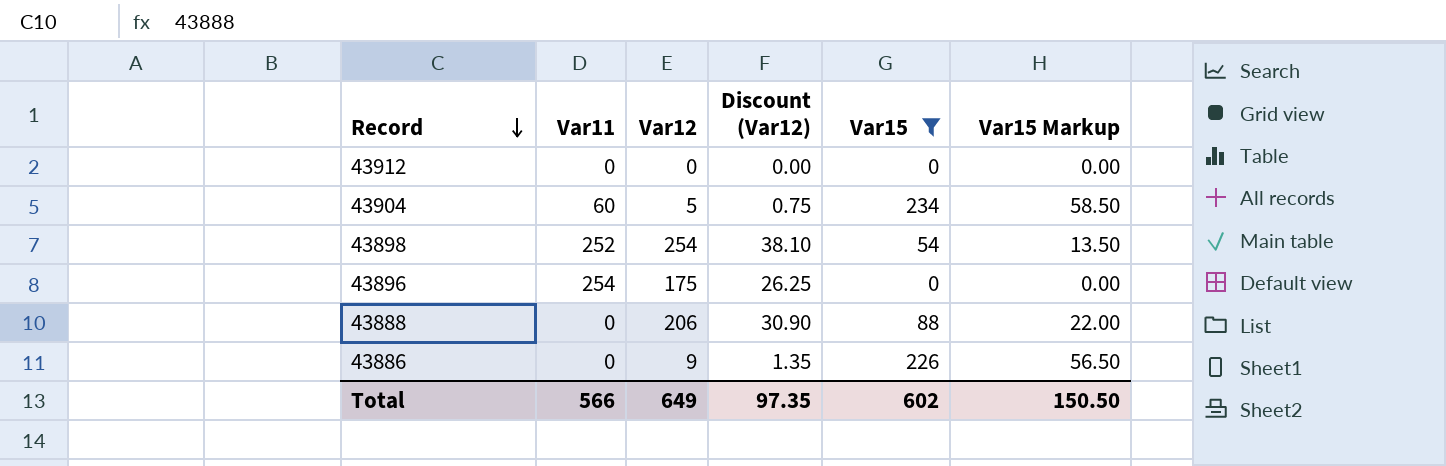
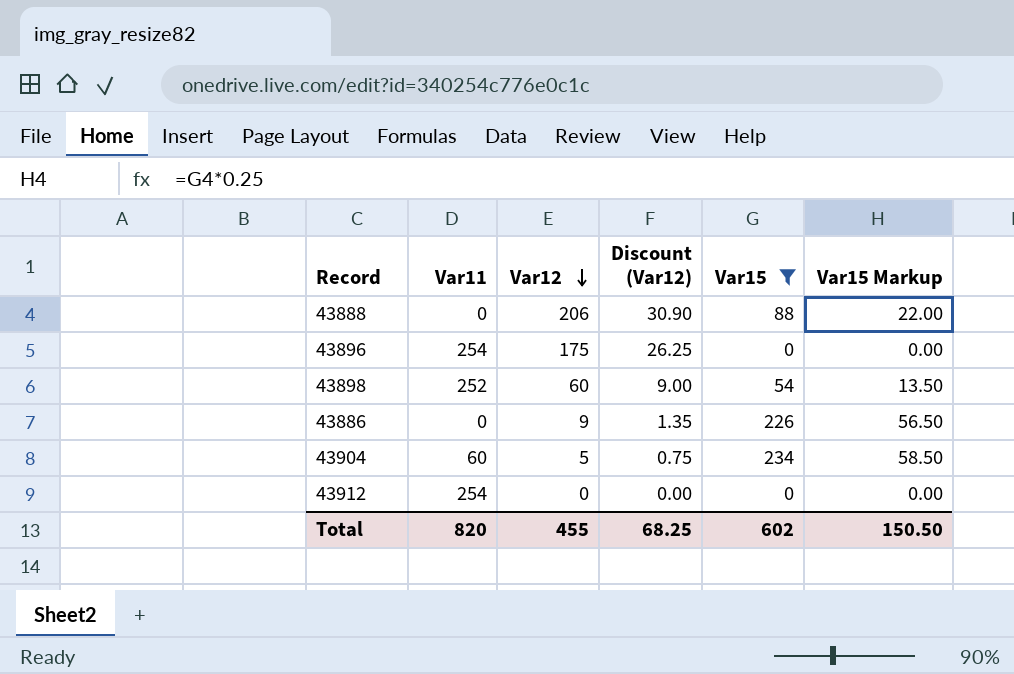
row order: Record descending -> Var12 descending
43898 | Var12: 254 -> 60
43898 | Discount (Var12): 38.10 -> 9.00
43912 | Var11: 0 -> 254
Total | Var11: 566 -> 820
Total | Var12: 649 -> 455
Total | Discount (Var12): 97.35 -> 68.25

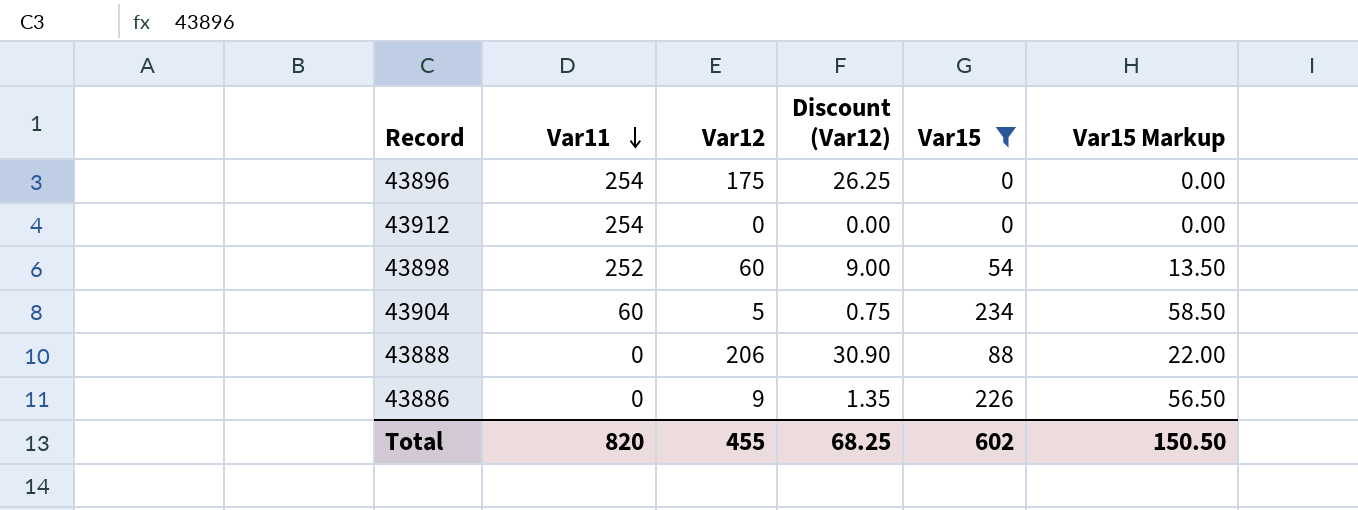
row order: Var12 descending -> Var11 descending

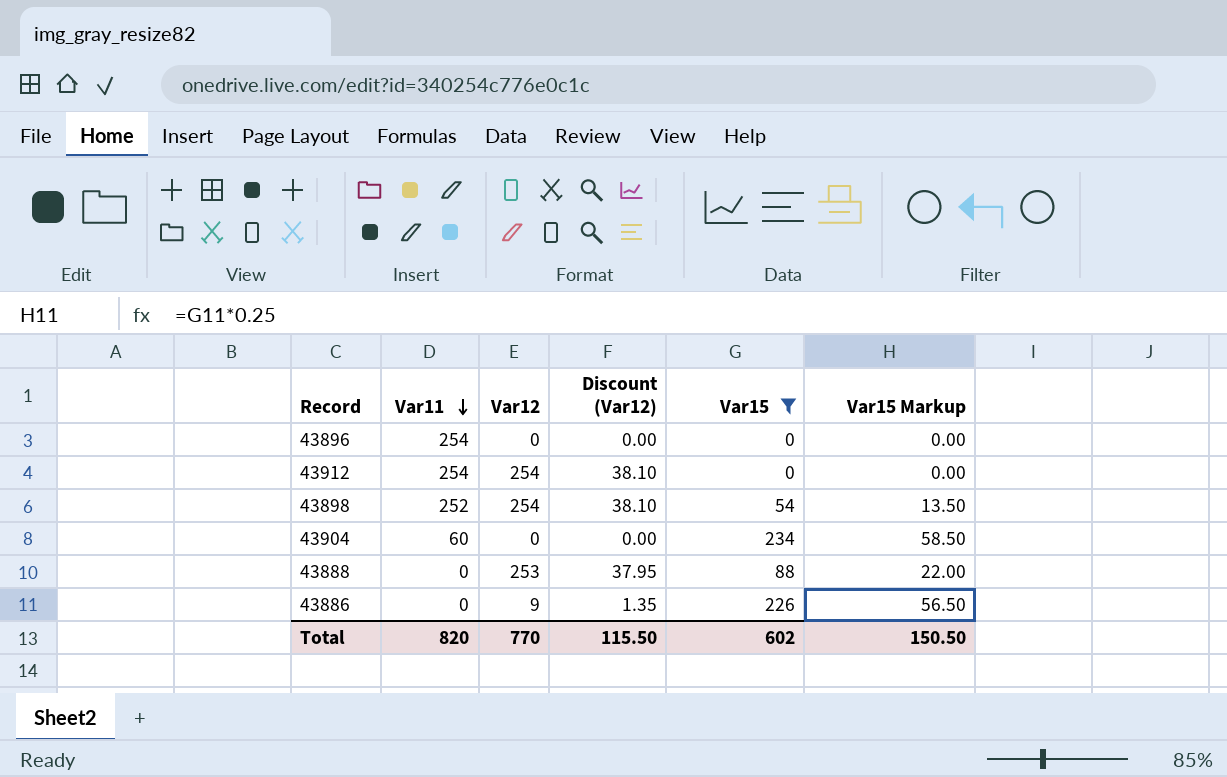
43896 | Var12: 175 -> 0
43896 | Discount (Var12): 26.25 -> 0.00
43912 | Var12: 0 -> 254
43912 | Discount (Var12): 0.00 -> 38.10
43898 | Var12: 60 -> 254
43898 | Discount (Var12): 9.00 -> 38.10
43904 | Var12: 5 -> 0
43904 | Discount (Var12): 0.75 -> 0.00
43888 | Var12: 206 -> 253
43888 | Discount (Var12): 30.90 -> 37.95
Total | Var12: 455 -> 770
Total | Discount (Var12): 68.25 -> 115.50

